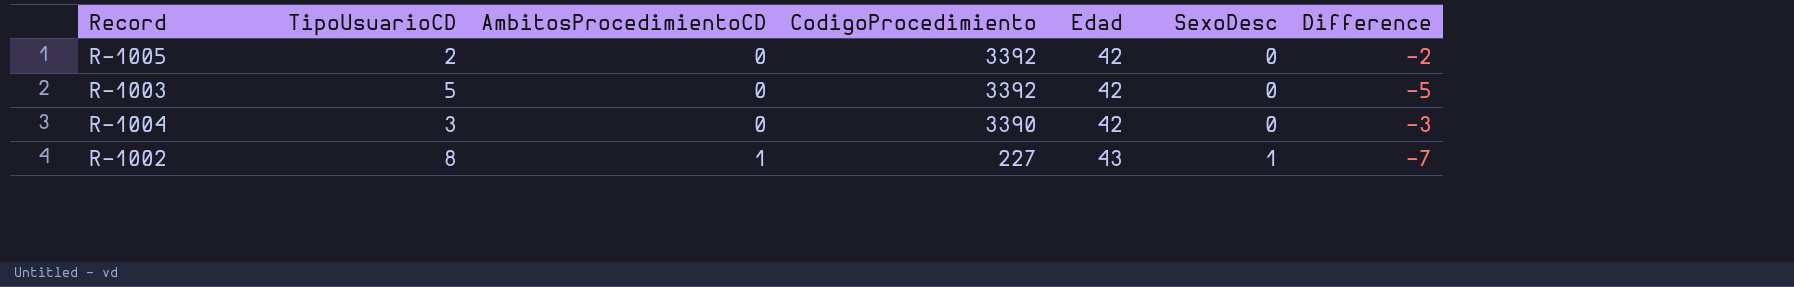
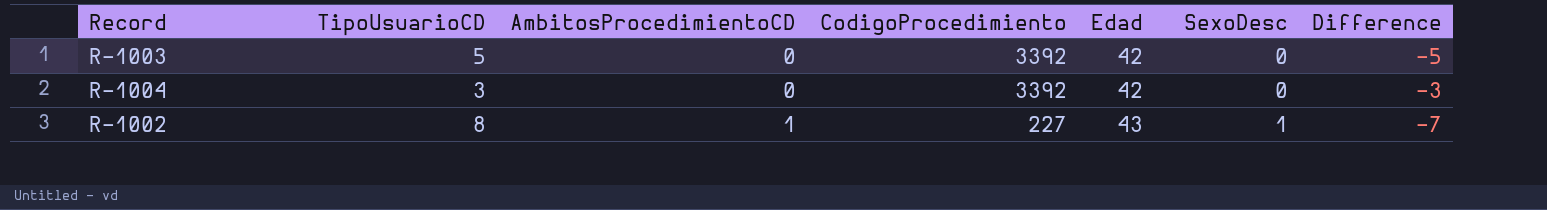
row R-1005: 2 | 0 | 3392 | 42 | 0 | -2 -> none
R-1004 | CodigoProcedimiento: 3390 -> 3392

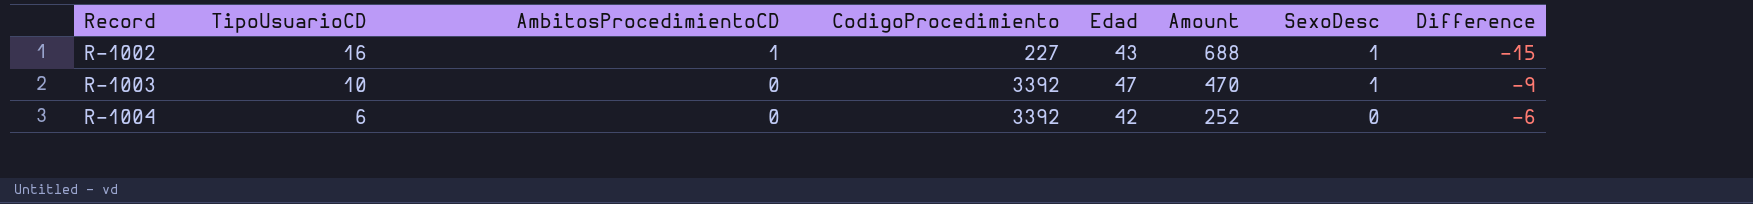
row order: AmbitosProcedimientoCD ascending -> Record ascending
column Amount | formula: none -> [TipoUsuarioCD] * [Edad]
R-1002 | TipoUsuarioCD: 8 -> 16
R-1002 | Difference: -7 -> -15
R-1003 | TipoUsuarioCD: 5 -> 10
R-1003 | Edad: 42 -> 47
R-1003 | SexoDesc: 0 -> 1
R-1003 | Difference: -5 -> -9
R-1004 | TipoUsuarioCD: 3 -> 6
R-1004 | Difference: -3 -> -6

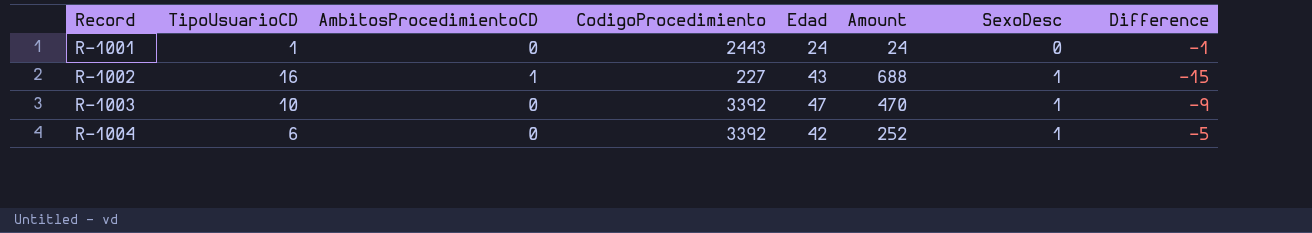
row R-1001: none -> 1 | 0 | 2443 | 24 | 24 | 0 | -1
R-1004 | SexoDesc: 0 -> 1
R-1004 | Difference: -6 -> -5

